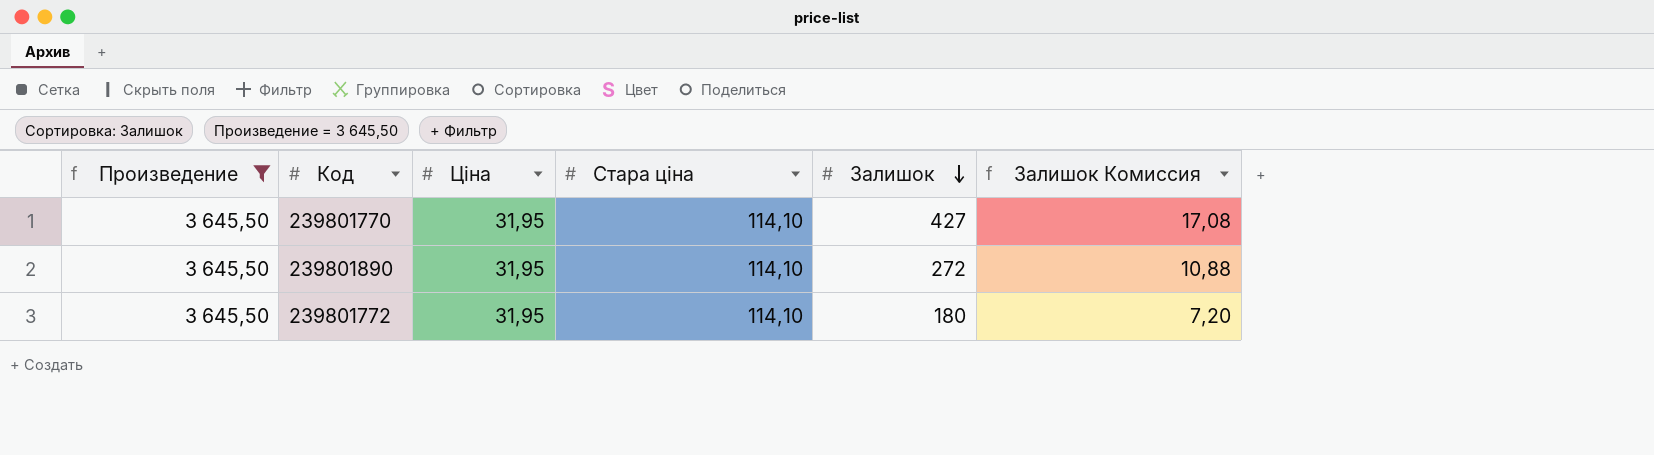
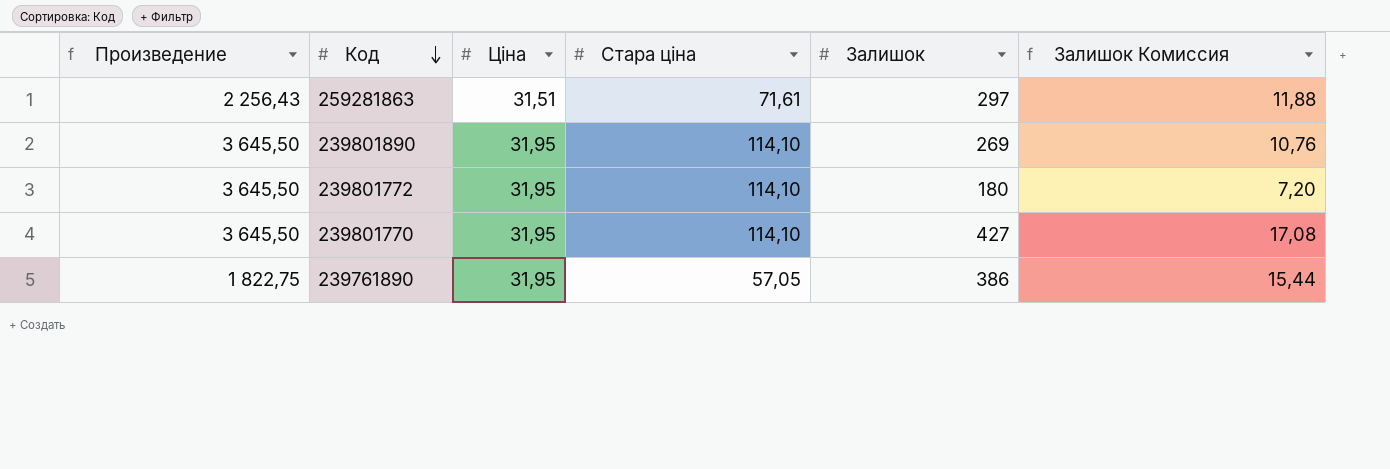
filter: Произведение = 3 645,50 -> none
row order: Залишок descending -> Код descending
239801890 | Залишок: 272 -> 269
239801890 | Залишок Комиссия: 10,88 -> 10,76

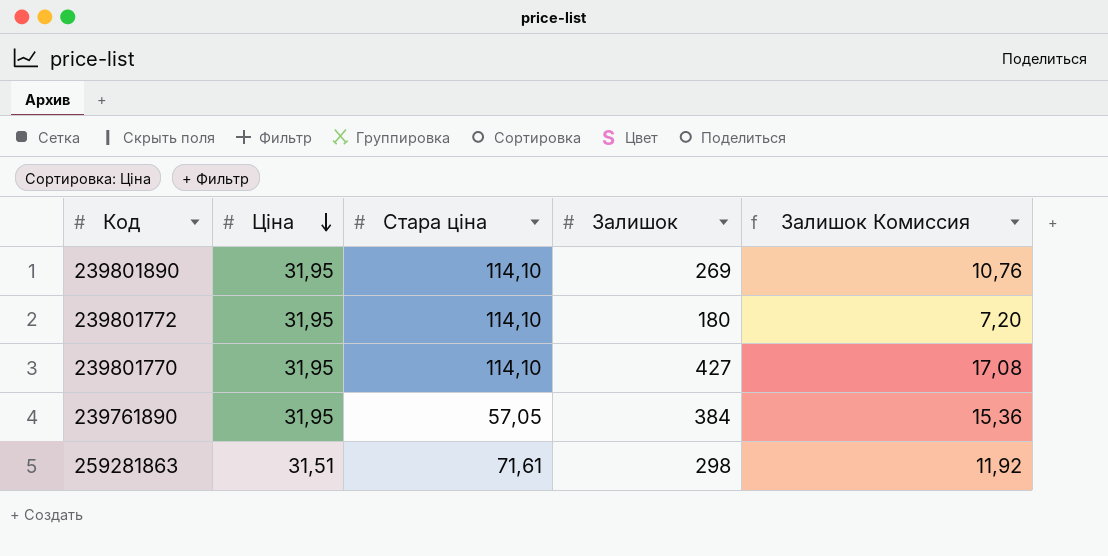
row order: Код descending -> Ціна descending
column Произведение | formula: [Ціна] * [Стара ціна] -> none
239761890 | Залишок: 386 -> 384
239761890 | Залишок Комиссия: 15,44 -> 15,36
259281863 | Залишок: 297 -> 298
259281863 | Залишок Комиссия: 11,88 -> 11,92

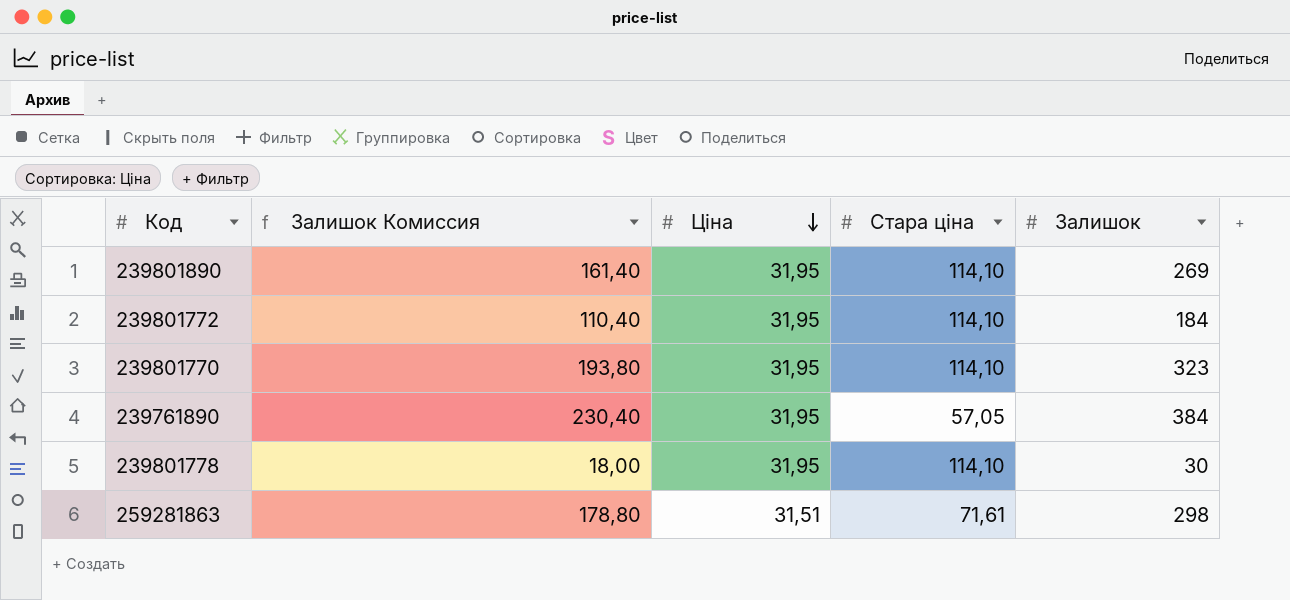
column Залишок Комиссия | formula: [Залишок] * 0,04 -> [Залишок] * 0,6
column Залишок Комиссия | position: 5 -> 2
239801772 | Залишок: 180 -> 184
239801770 | Залишок: 427 -> 323
row 239801778: none -> 18,00 | 31,95 | 114,10 | 30

